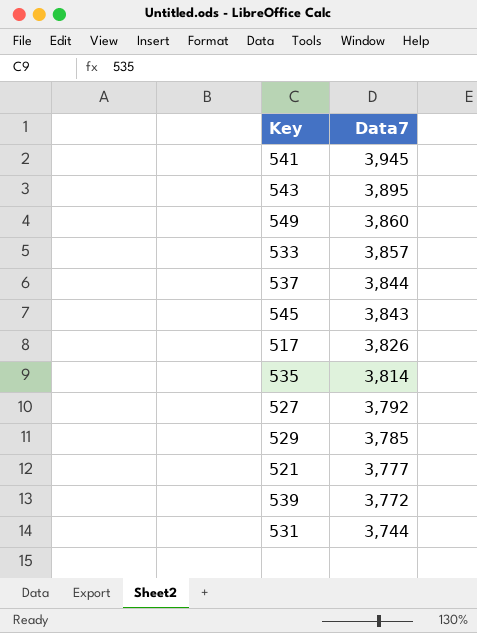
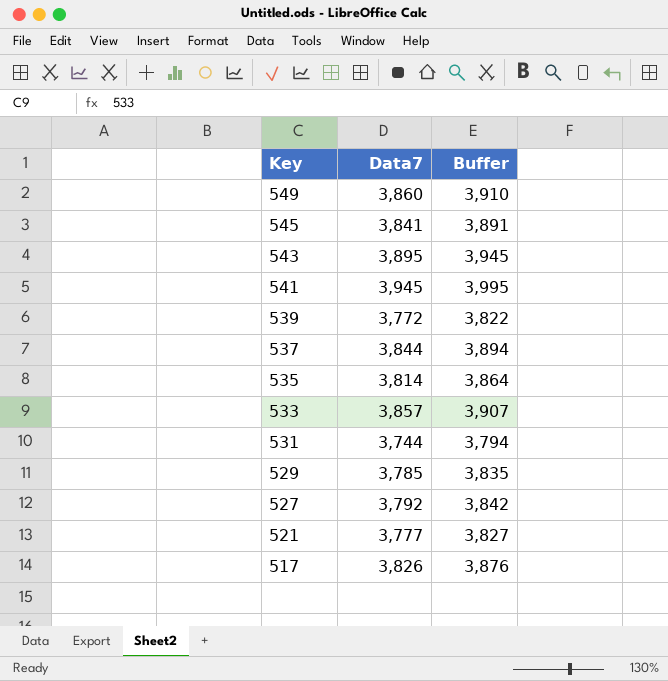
row order: Data7 descending -> Key descending
column Buffer | formula: none -> [Data7] + 50
545 | Data7: 3,843 -> 3,841

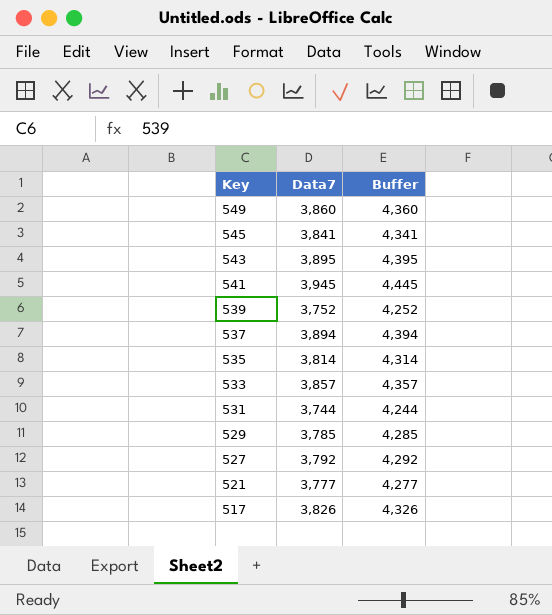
column Buffer | formula: [Data7] + 50 -> [Data7] + 500
539 | Data7: 3,772 -> 3,752
537 | Data7: 3,844 -> 3,894

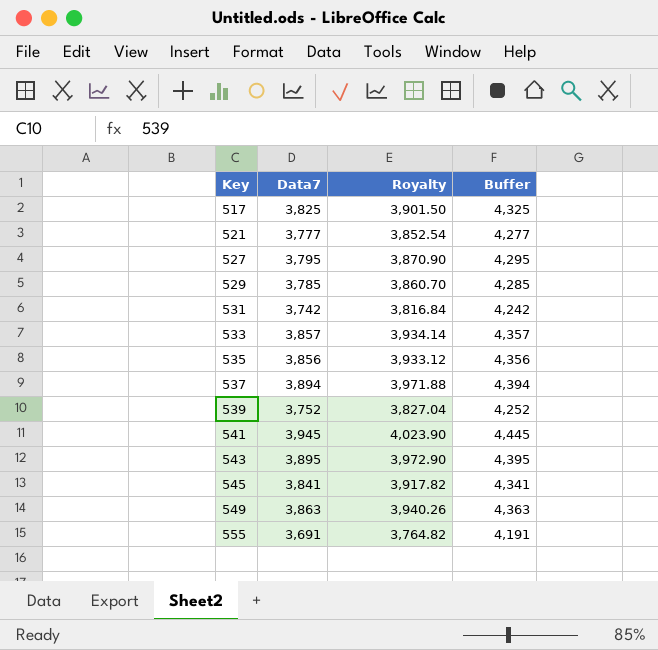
row order: Key descending -> Key ascending
column Royalty | formula: none -> [Data7] * 1.02
517 | Data7: 3,826 -> 3,825
517 | Buffer: 4,326 -> 4,325
527 | Data7: 3,792 -> 3,795
527 | Buffer: 4,292 -> 4,295
531 | Data7: 3,744 -> 3,742
531 | Buffer: 4,244 -> 4,242
535 | Data7: 3,814 -> 3,856
535 | Buffer: 4,314 -> 4,356
549 | Data7: 3,860 -> 3,863
549 | Buffer: 4,360 -> 4,363
row 555: none -> 3,691 | 3,764.82 | 4,191

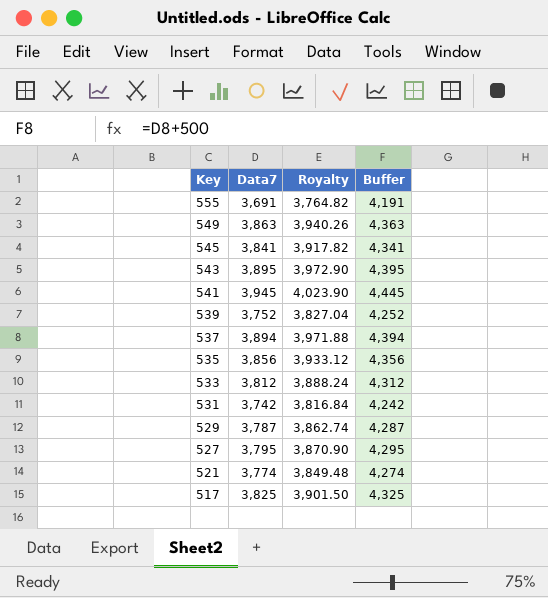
row order: Key ascending -> Key descending
533 | Data7: 3,857 -> 3,812
533 | Royalty: 3,934.14 -> 3,888.24
533 | Buffer: 4,357 -> 4,312
529 | Data7: 3,785 -> 3,787
529 | Royalty: 3,860.70 -> 3,862.74
529 | Buffer: 4,285 -> 4,287
521 | Data7: 3,777 -> 3,774
521 | Royalty: 3,852.54 -> 3,849.48
521 | Buffer: 4,277 -> 4,274

